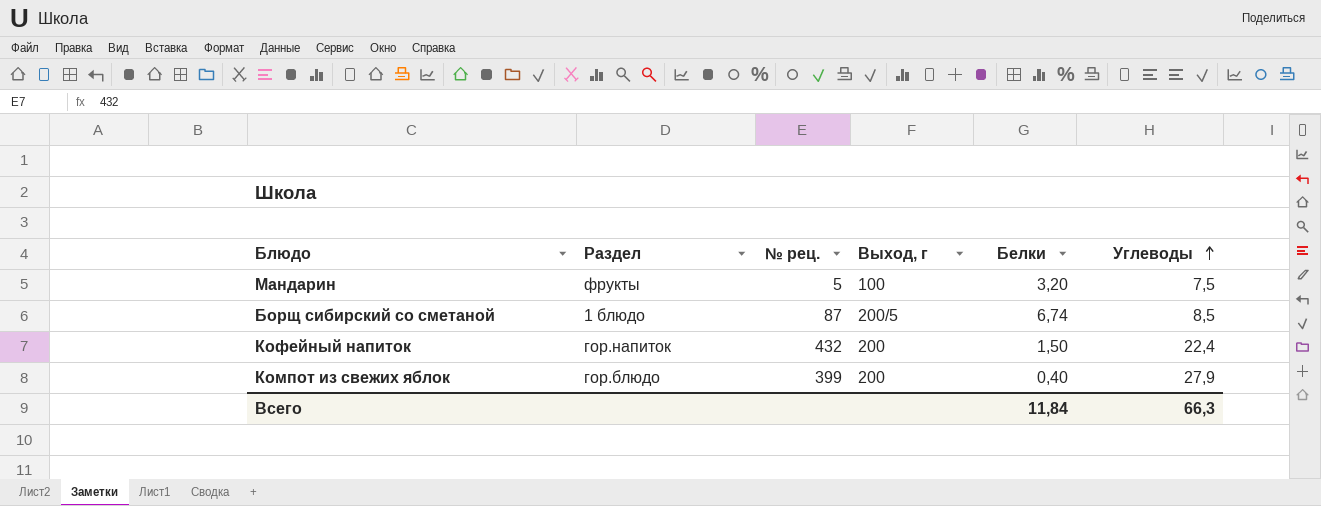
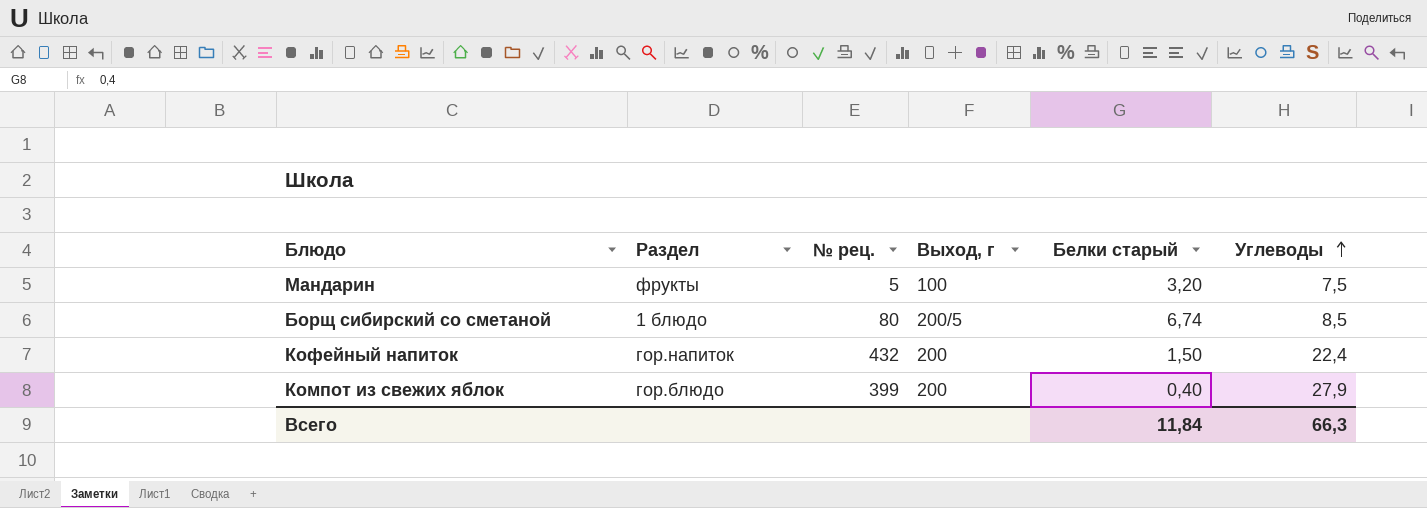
column name: Белки -> Белки старый
Борщ сибирский со сметаной | № рец.: 87 -> 80

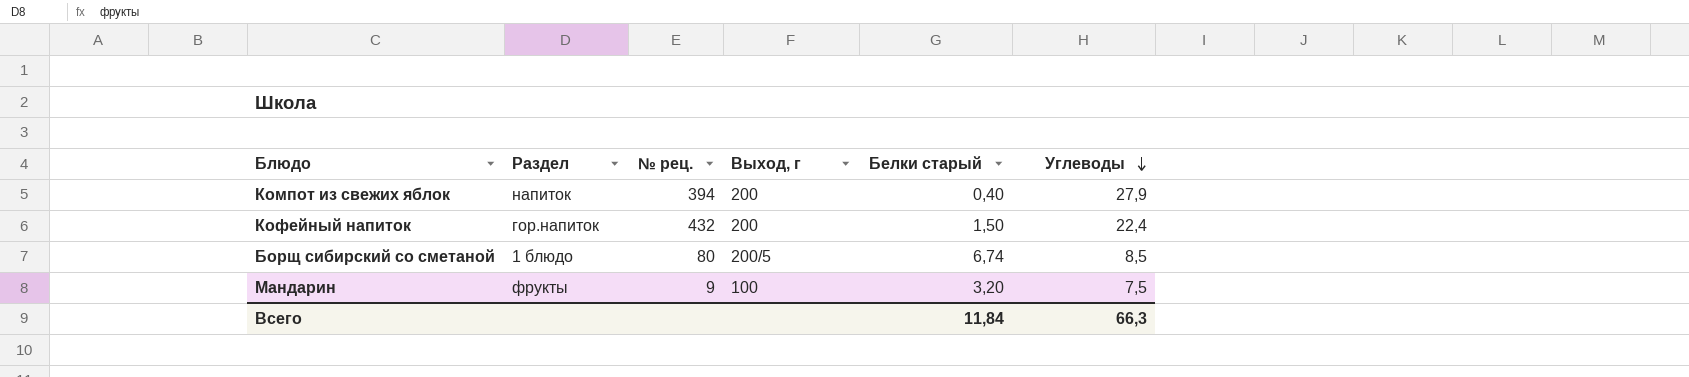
row order: Углеводы ascending -> Углеводы descending
Компот из свежих яблок | Раздел: гор.блюдо -> напиток
Компот из свежих яблок | № рец.: 399 -> 394
Мандарин | № рец.: 5 -> 9

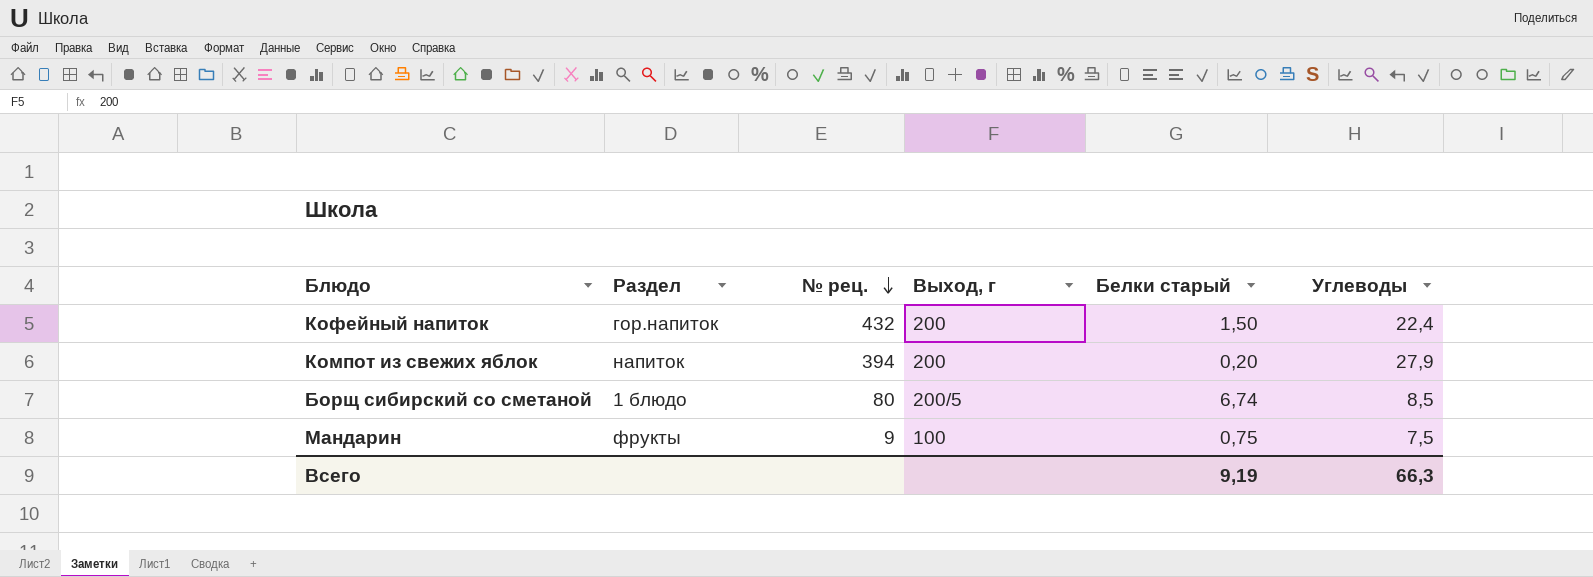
row order: Углеводы descending -> № рец. descending
Компот из свежих яблок | Белки старый: 0,40 -> 0,20
Мандарин | Белки старый: 3,20 -> 0,75
Всего | Белки старый: 11,84 -> 9,19

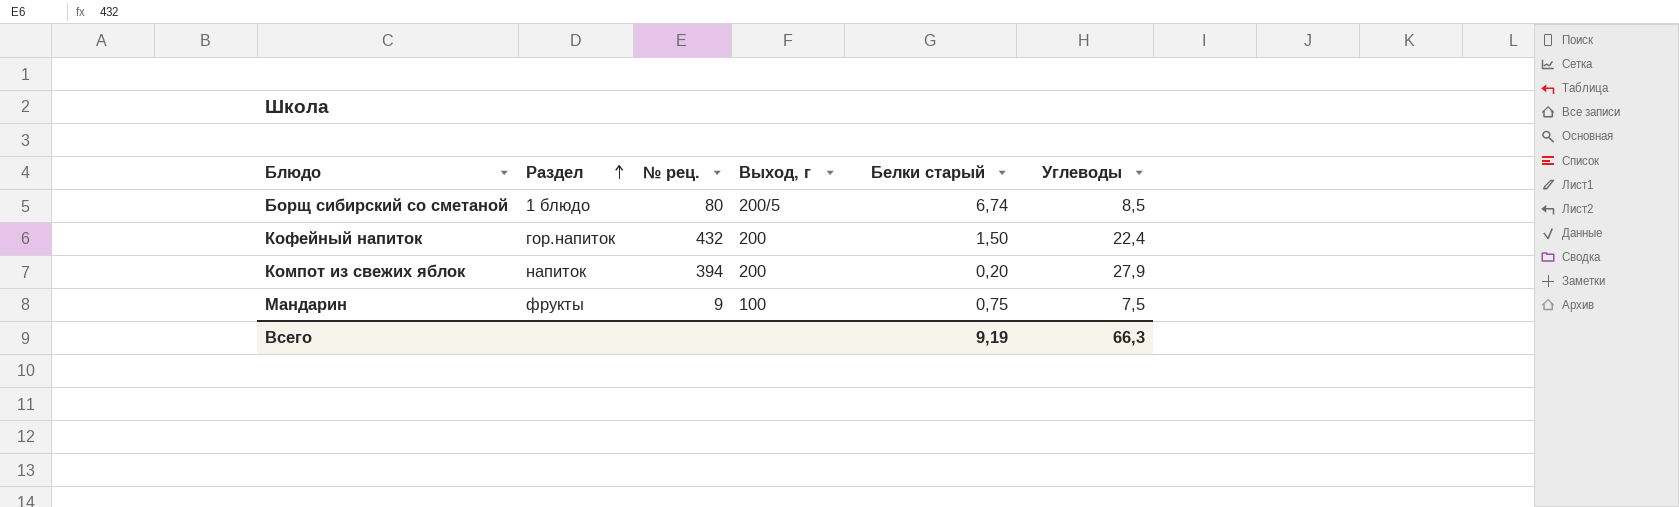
row order: № рец. descending -> Раздел ascending

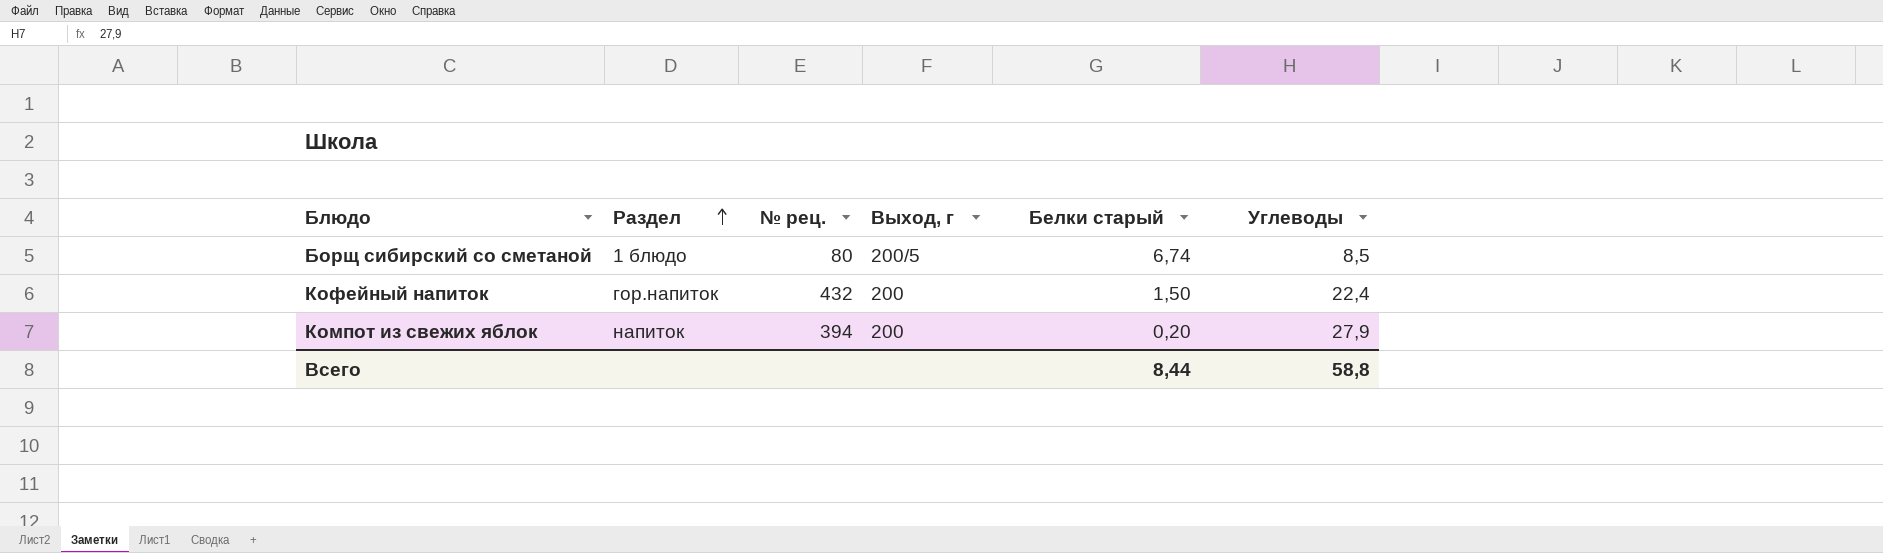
row Мандарин: фрукты | 9 | 100 | 0,75 | 7,5 -> none
Всего | Белки старый: 9,19 -> 8,44
Всего | Углеводы: 66,3 -> 58,8

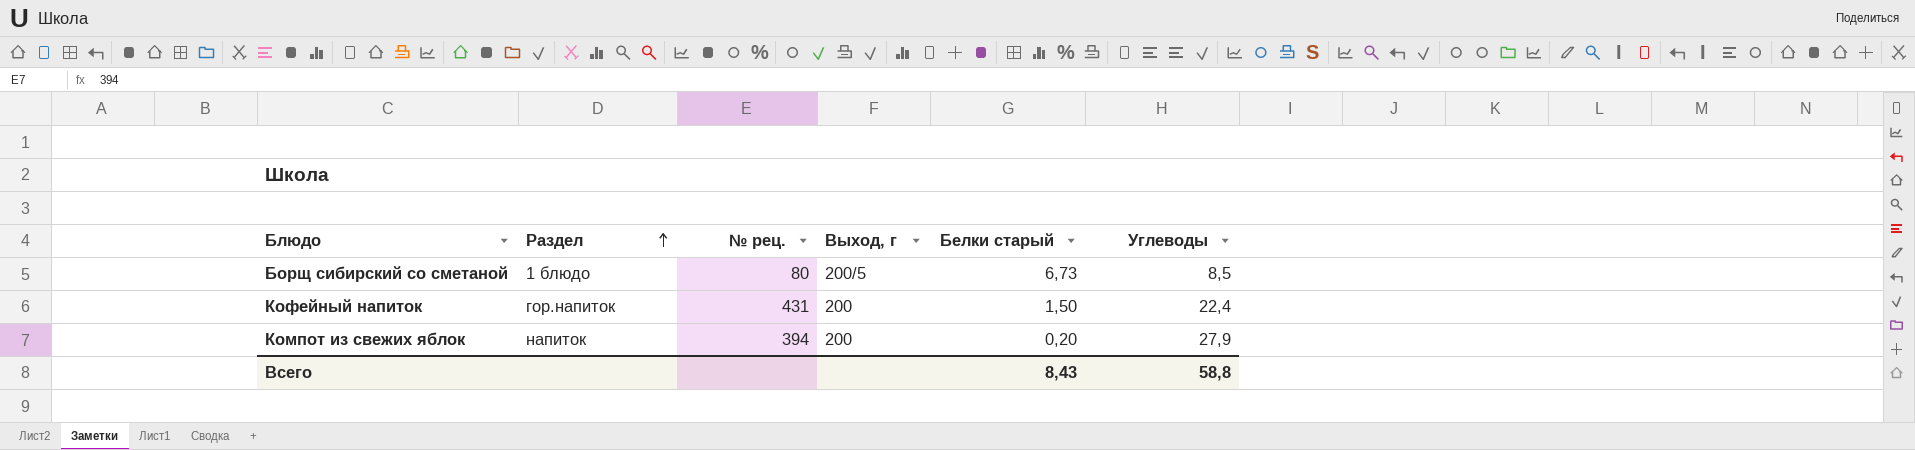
Борщ сибирский со сметаной | Белки старый: 6,74 -> 6,73
Кофейный напиток | № рец.: 432 -> 431
Всего | Белки старый: 8,44 -> 8,43

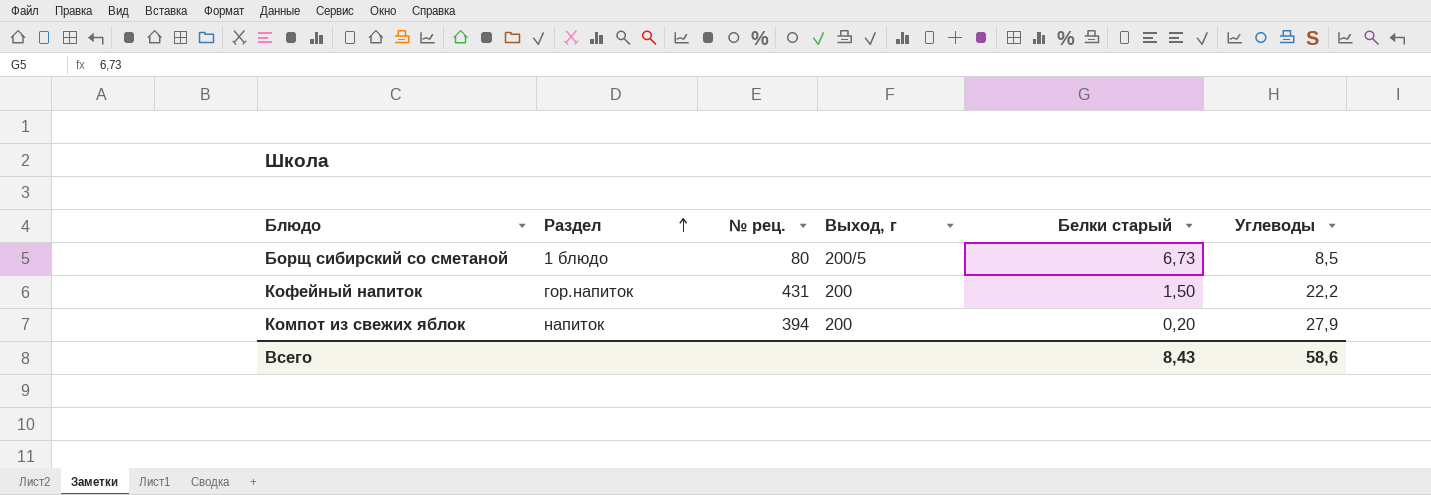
Кофейный напиток | Углеводы: 22,4 -> 22,2
Всего | Углеводы: 58,8 -> 58,6

